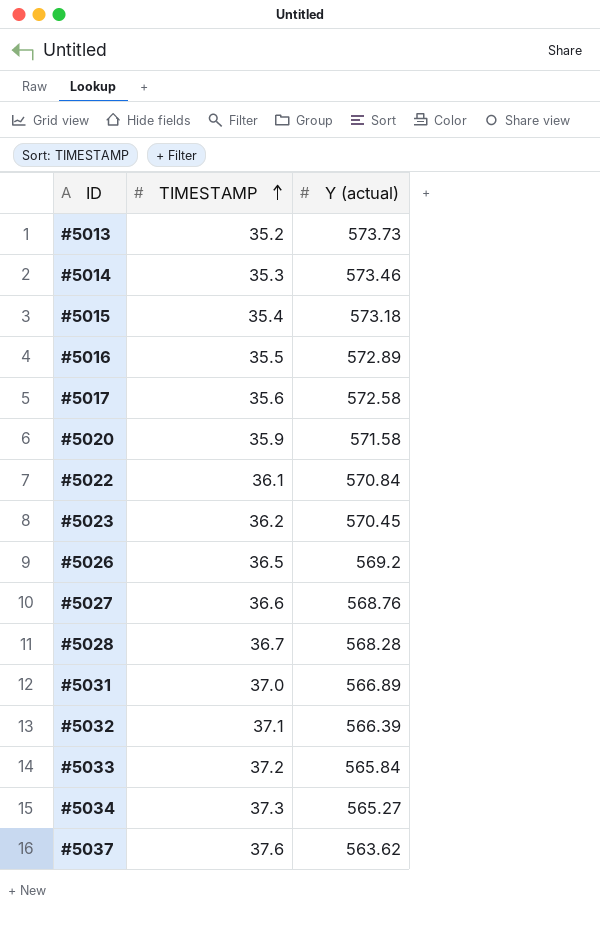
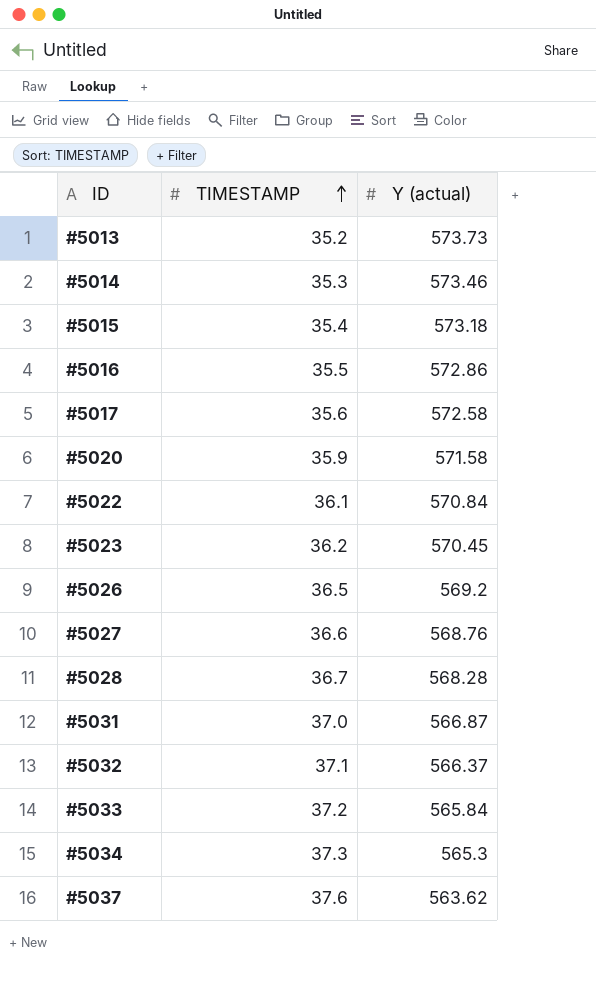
#5016 | Y (actual): 572.89 -> 572.86
#5031 | Y (actual): 566.89 -> 566.87
#5032 | Y (actual): 566.39 -> 566.37
#5034 | Y (actual): 565.27 -> 565.3

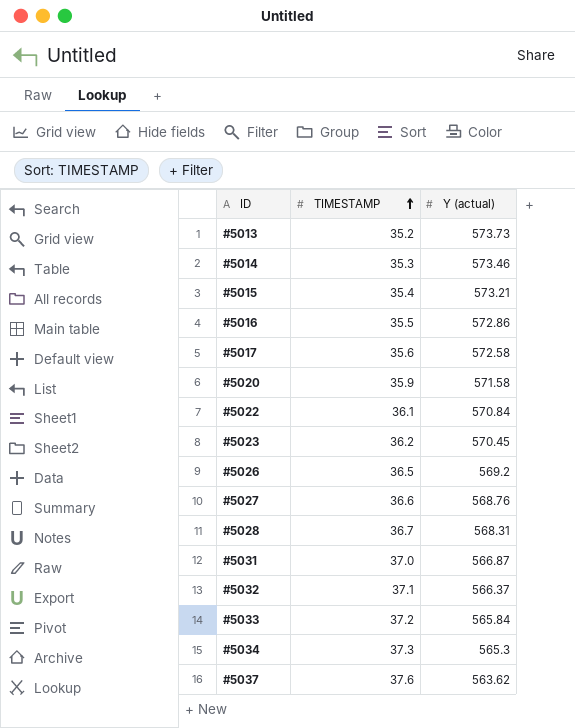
#5015 | Y (actual): 573.18 -> 573.21
#5028 | Y (actual): 568.28 -> 568.31

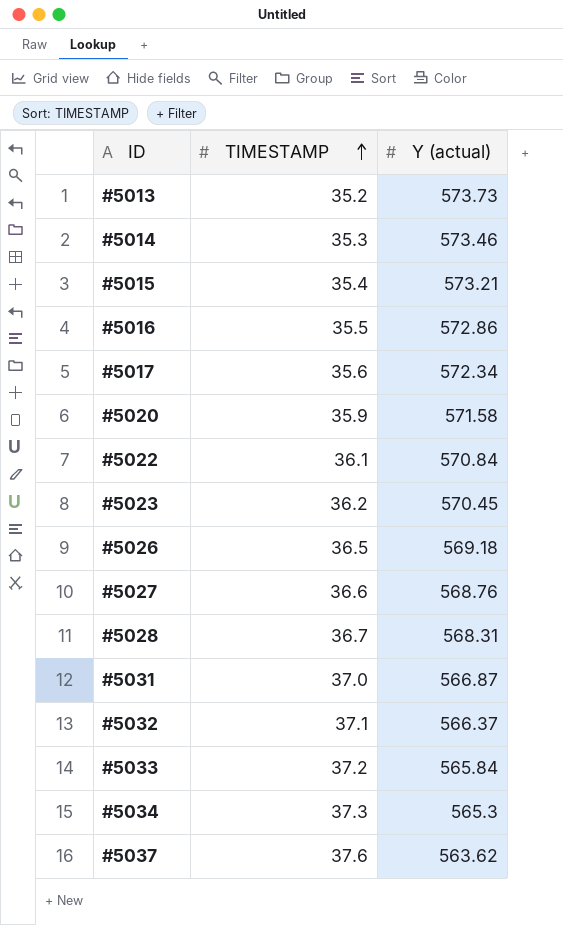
#5017 | Y (actual): 572.58 -> 572.34
#5026 | Y (actual): 569.2 -> 569.18

